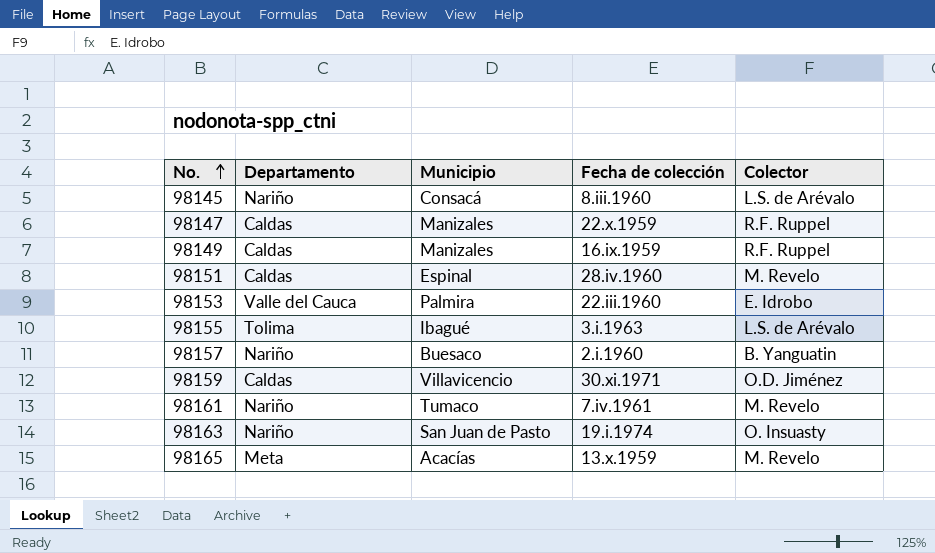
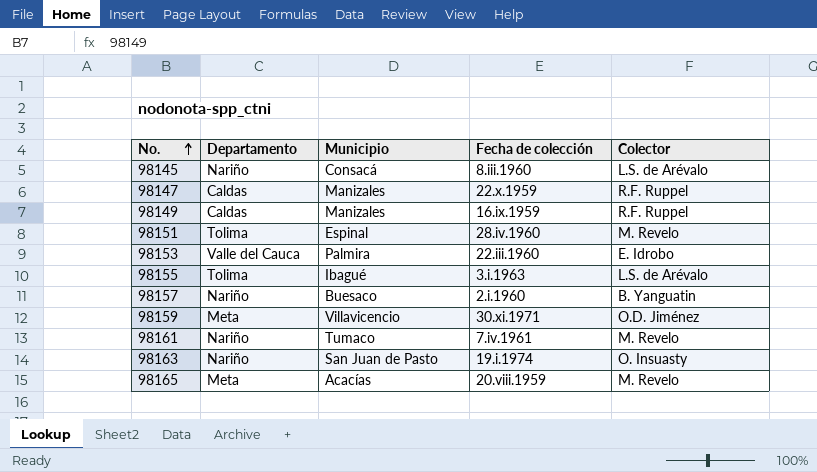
98151 | Departamento: Caldas -> Tolima
98159 | Departamento: Caldas -> Meta
98165 | Fecha de colección: 13.x.1959 -> 20.viii.1959

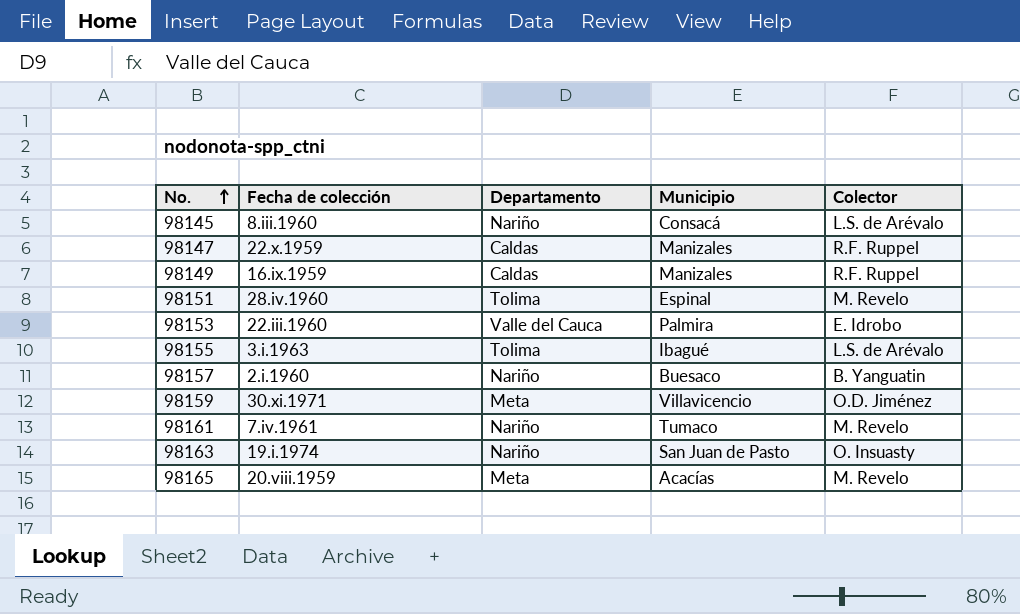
column Fecha de colección | position: 4 -> 2

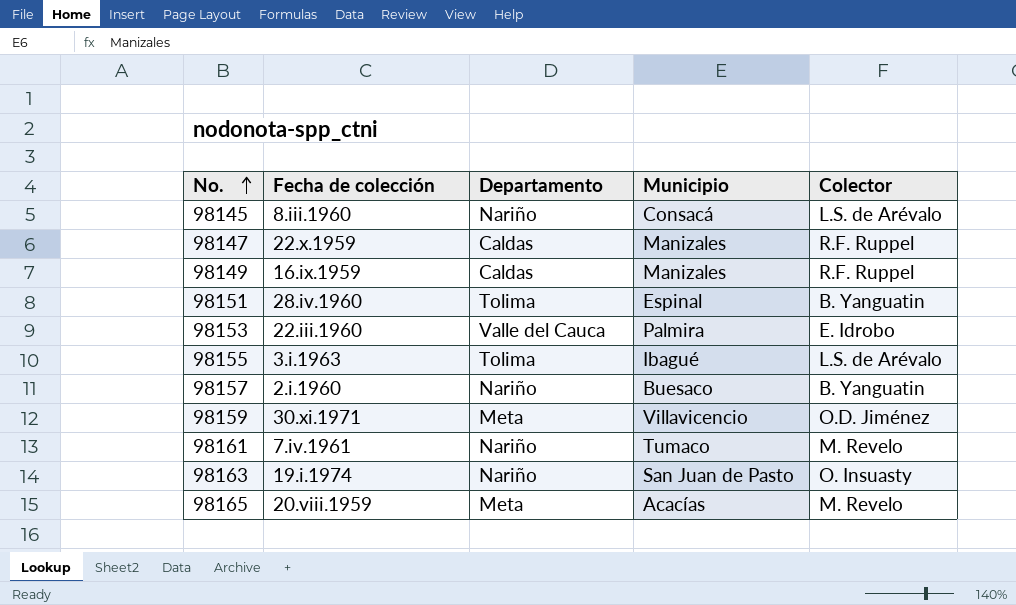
98151 | Colector: M. Revelo -> B. Yanguatin

